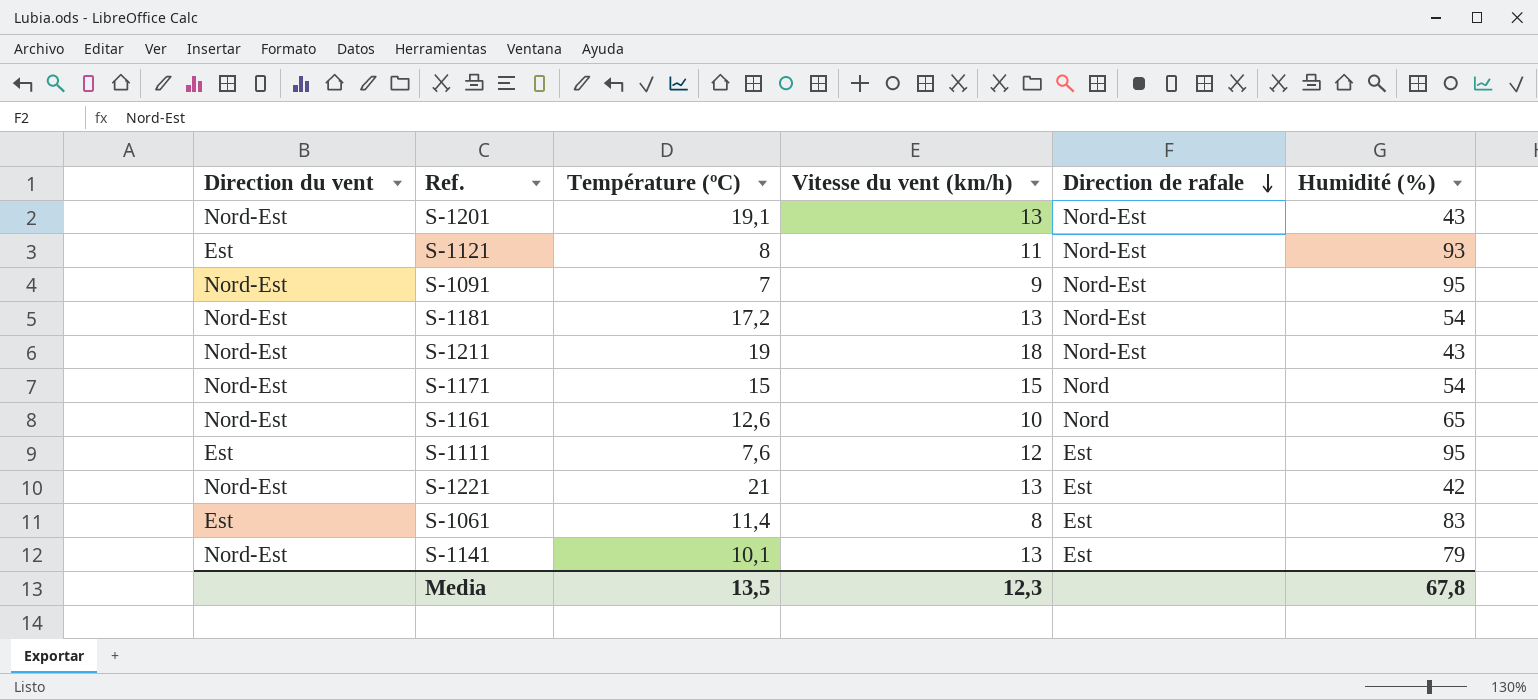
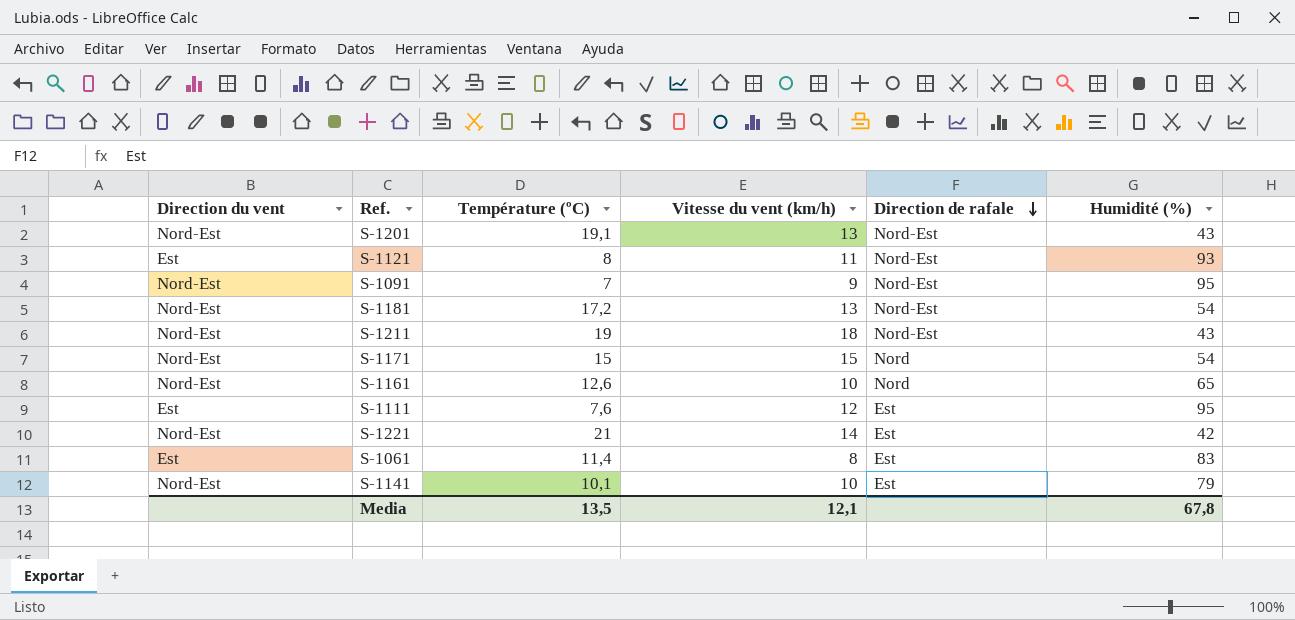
S-1221 | Vitesse du vent (km/h): 13 -> 14
S-1141 | Vitesse du vent (km/h): 13 -> 10
Media | Vitesse du vent (km/h): 12,3 -> 12,1

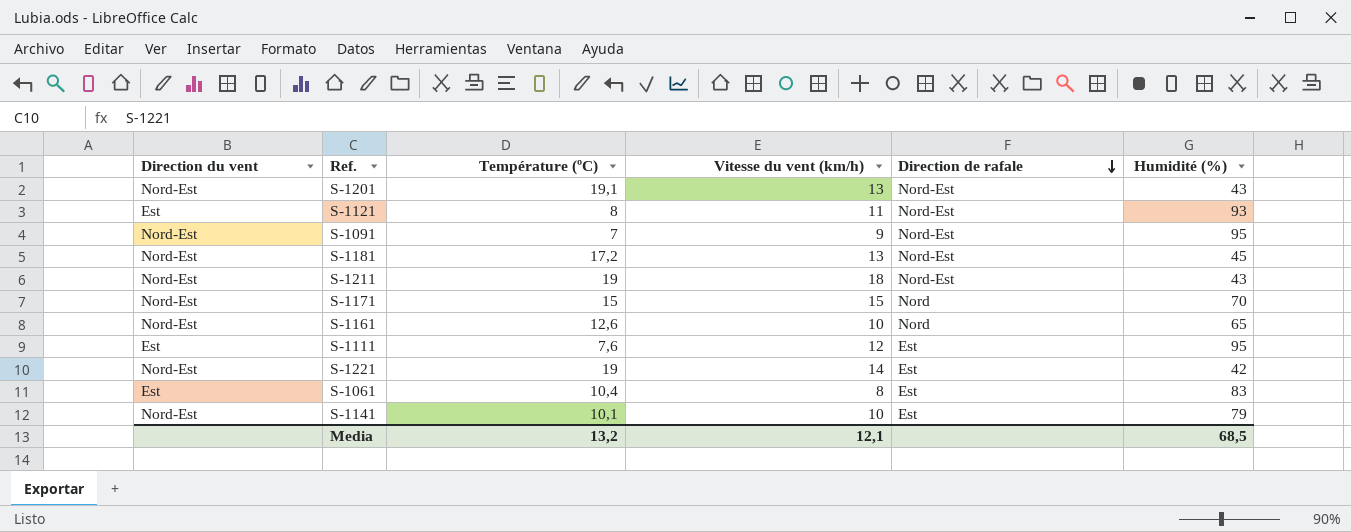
S-1181 | Humidité (%): 54 -> 45
S-1171 | Humidité (%): 54 -> 70
S-1221 | Température (ºC): 21 -> 19
S-1061 | Température (ºC): 11,4 -> 10,4
Media | Température (ºC): 13,5 -> 13,2
Media | Humidité (%): 67,8 -> 68,5

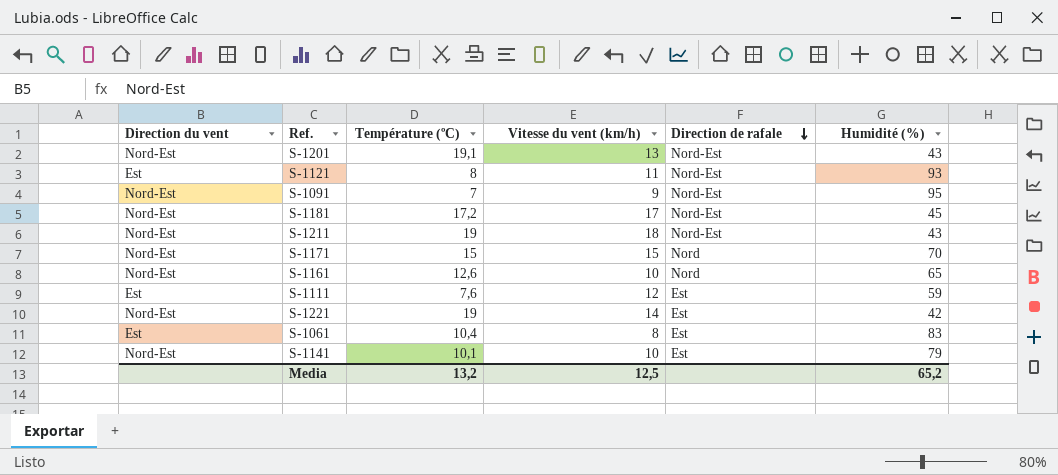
S-1181 | Vitesse du vent (km/h): 13 -> 17
S-1111 | Humidité (%): 95 -> 59
Media | Vitesse du vent (km/h): 12,1 -> 12,5
Media | Humidité (%): 68,5 -> 65,2

